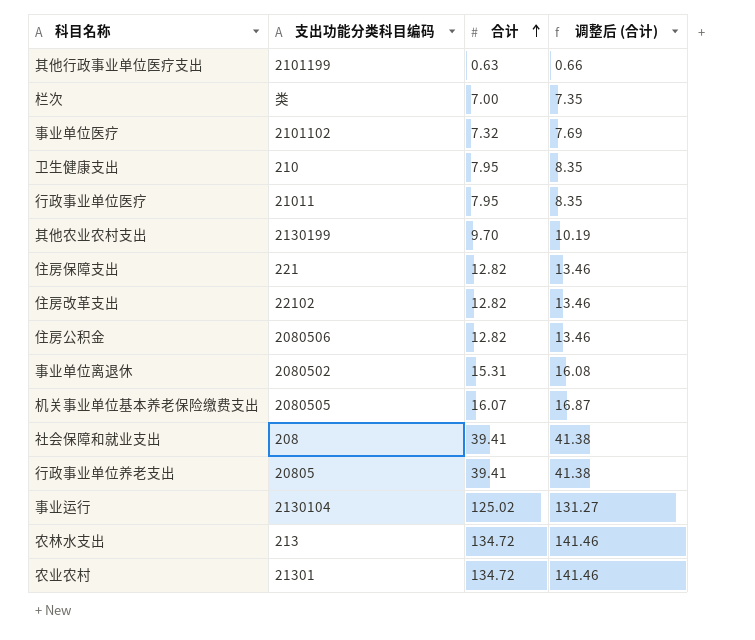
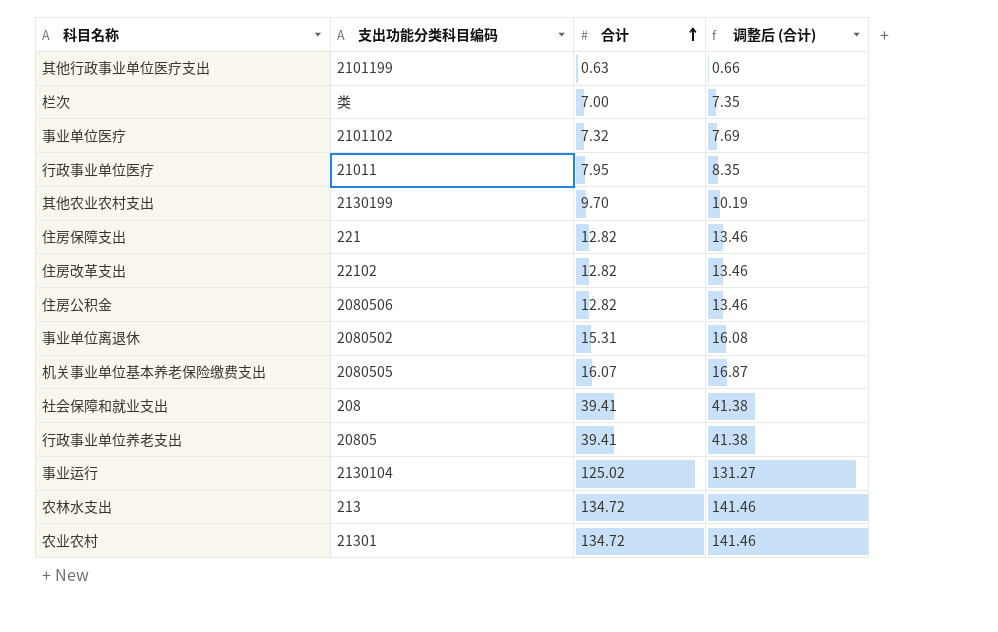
row 卫生健康支出: 210 | 7.95 | 8.35 -> none

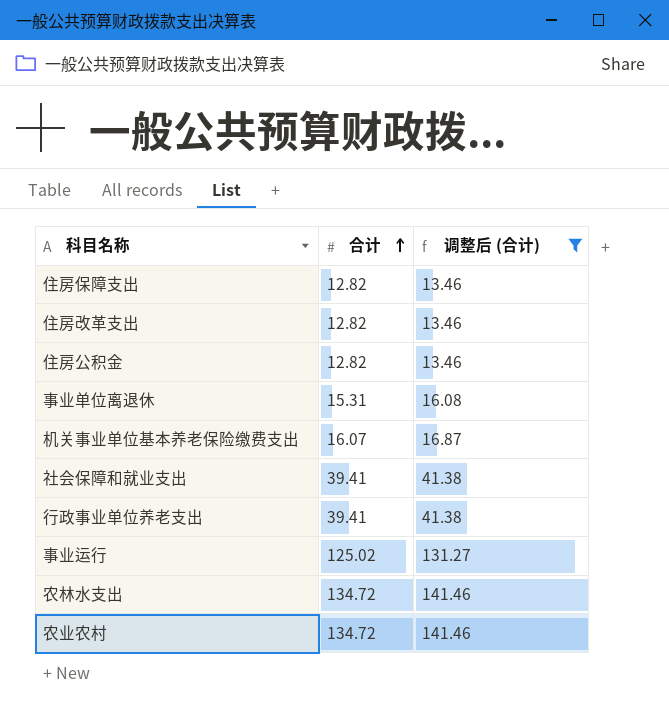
filter: none -> 调整后 (合计) >= 13.46
column 支出功能分类科目编码 | position: 2 -> none

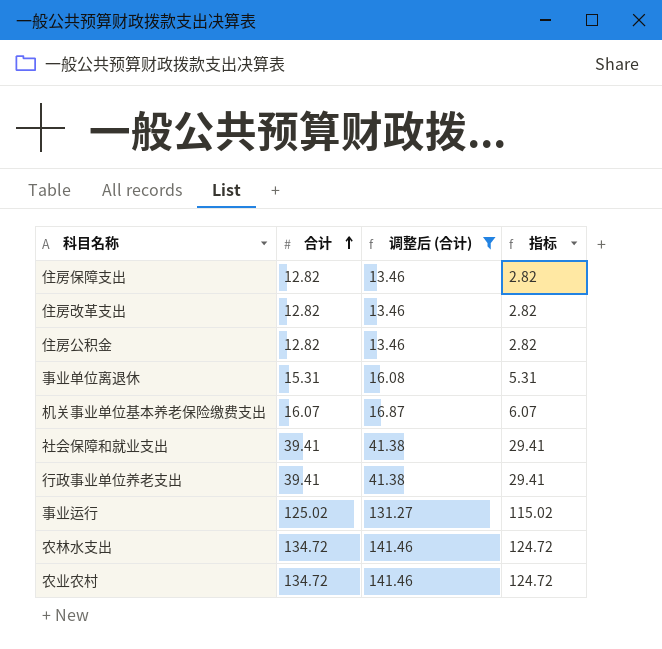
column 指标 | formula: none -> [合计] - 10

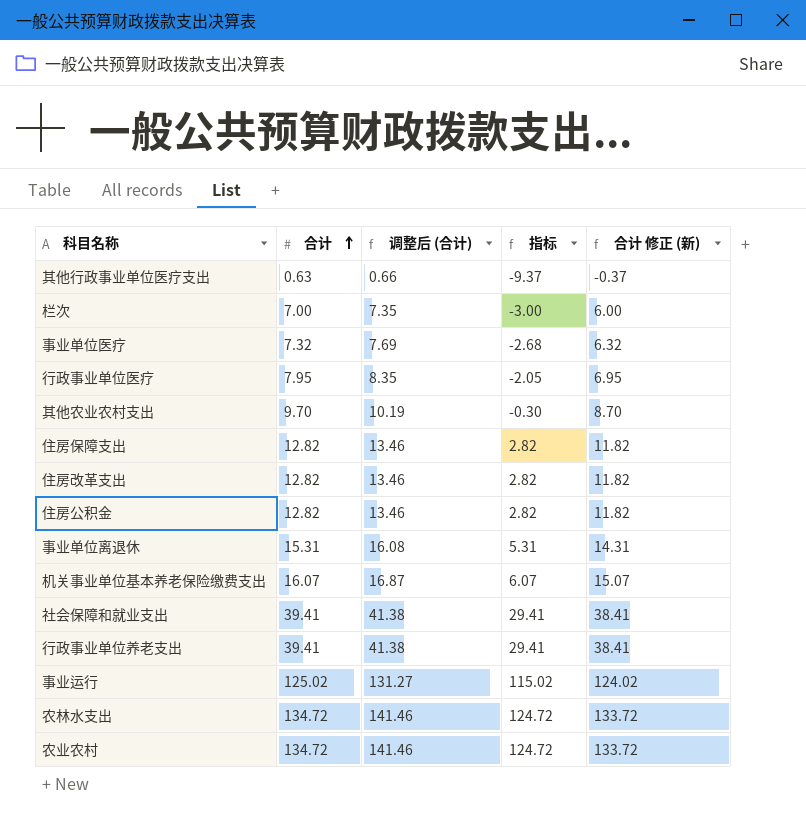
filter: 调整后 (合计) >= 13.46 -> none
column 合计 修正 (新) | formula: none -> [合计] - 1

